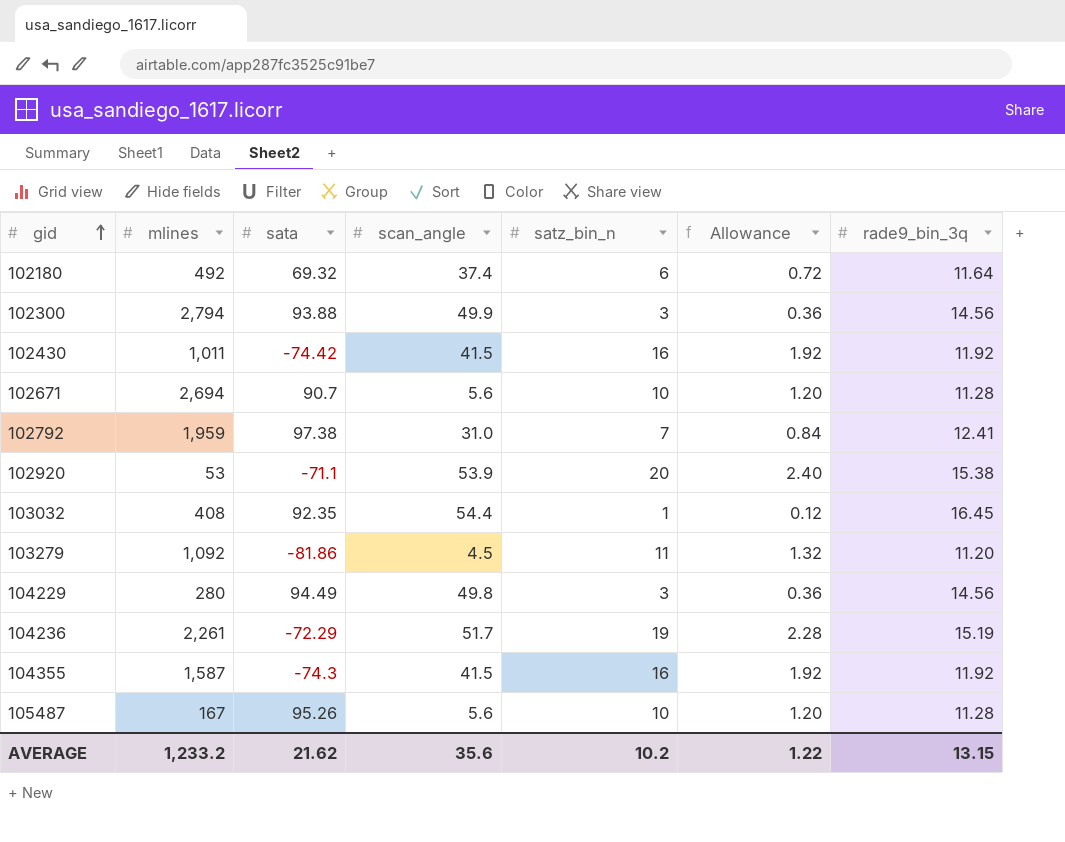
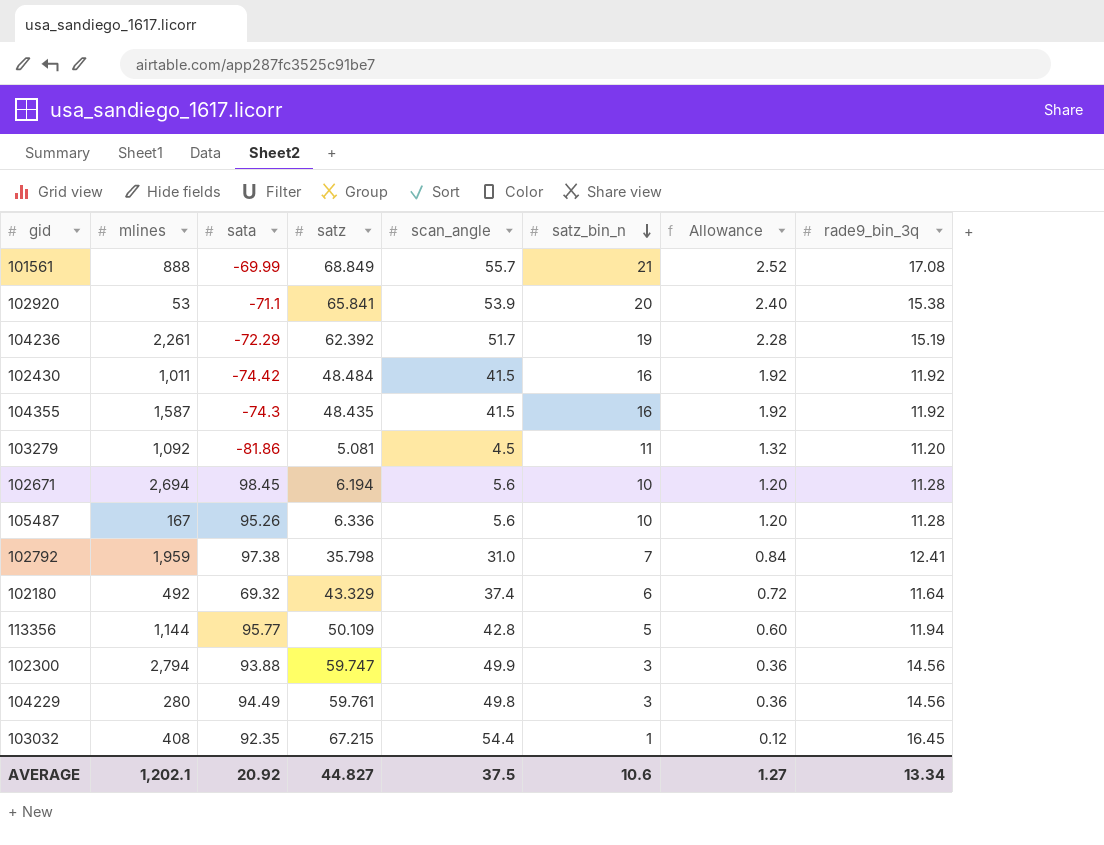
row order: gid ascending -> satz_bin_n descending
column satz | position: none -> 4
row 101561: none -> 888 | -69.99 | 68.849 | 55.7 | 21 | 2.52 | 17.08
102671 | sata: 90.7 -> 98.45
row 113356: none -> 1,144 | 95.77 | 50.109 | 42.8 | 5 | 0.60 | 11.94
AVERAGE | mlines: 1,233.2 -> 1,202.1
AVERAGE | sata: 21.62 -> 20.92
AVERAGE | scan_angle: 35.6 -> 37.5
AVERAGE | satz_bin_n: 10.2 -> 10.6
AVERAGE | Allowance: 1.22 -> 1.27
AVERAGE | rade9_bin_3q: 13.15 -> 13.34

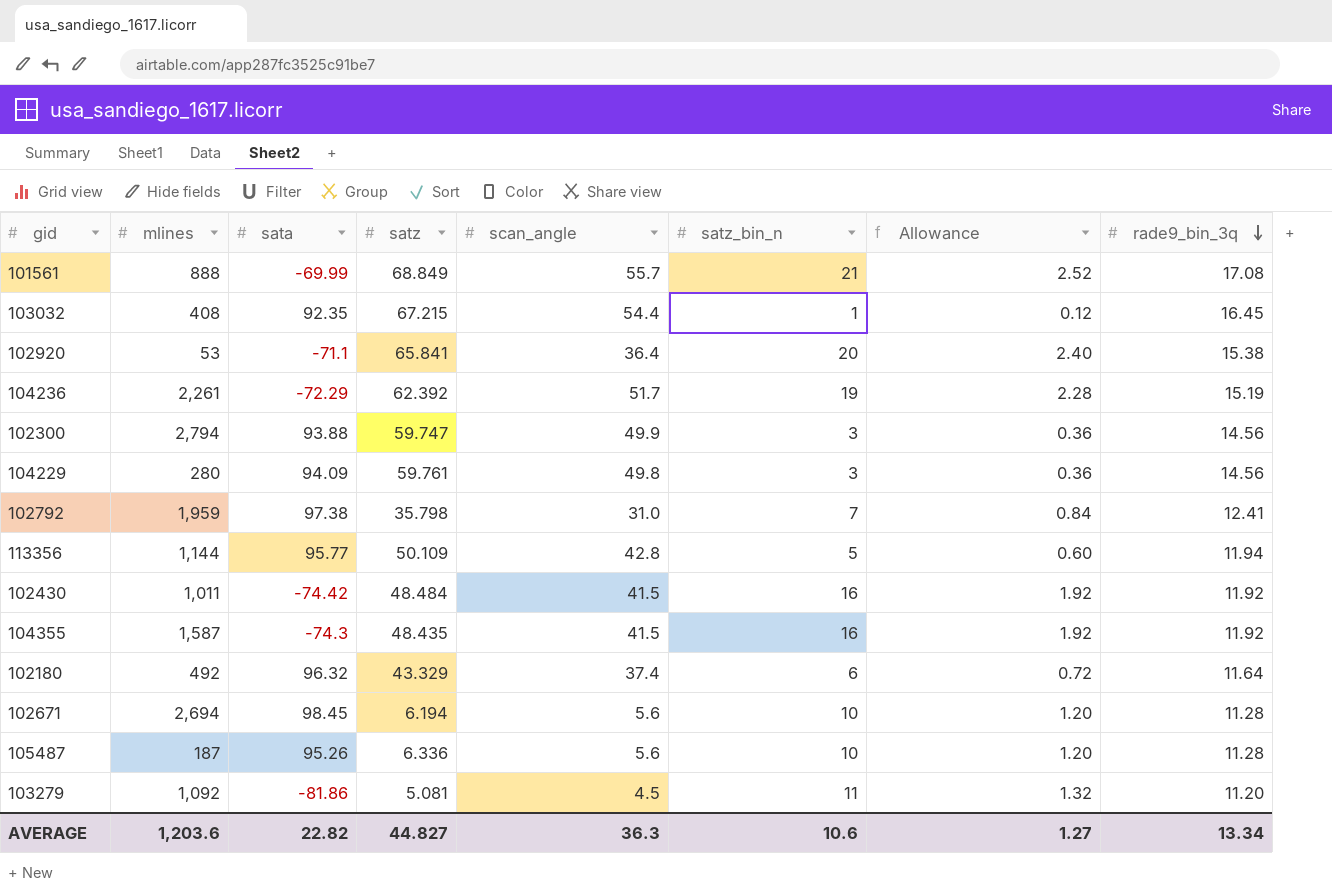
row order: satz_bin_n descending -> rade9_bin_3q descending
102920 | scan_angle: 53.9 -> 36.4
104229 | sata: 94.49 -> 94.09
102180 | sata: 69.32 -> 96.32
105487 | mlines: 167 -> 187
AVERAGE | mlines: 1,202.1 -> 1,203.6
AVERAGE | sata: 20.92 -> 22.82
AVERAGE | scan_angle: 37.5 -> 36.3

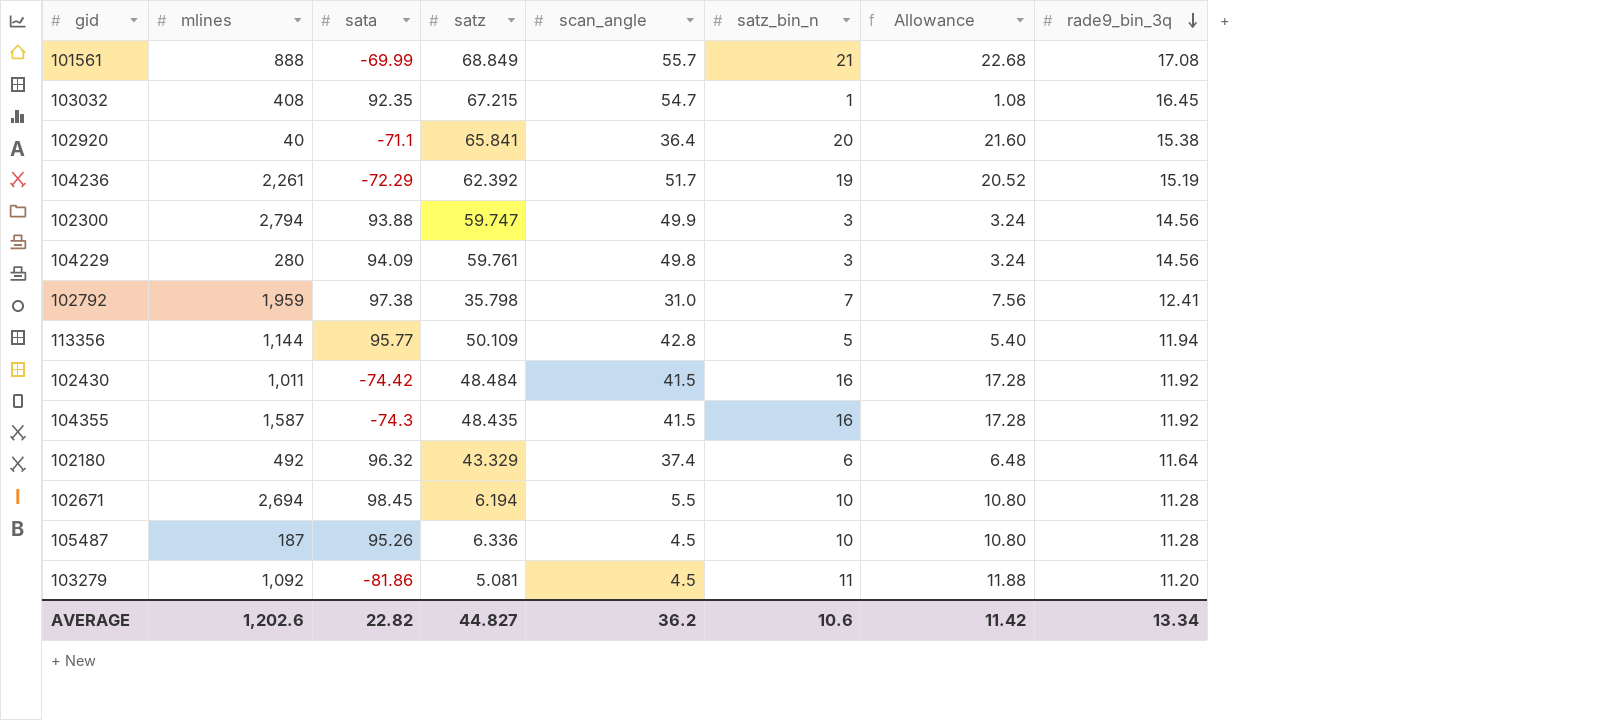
column Allowance | formula: [satz_bin_n] * 0.12 -> [satz_bin_n] * 1.08
103032 | scan_angle: 54.4 -> 54.7
102920 | mlines: 53 -> 40
102671 | scan_angle: 5.6 -> 5.5
105487 | scan_angle: 5.6 -> 4.5
AVERAGE | mlines: 1,203.6 -> 1,202.6
AVERAGE | scan_angle: 36.3 -> 36.2
AVERAGE | Allowance: 1.27 -> 11.42

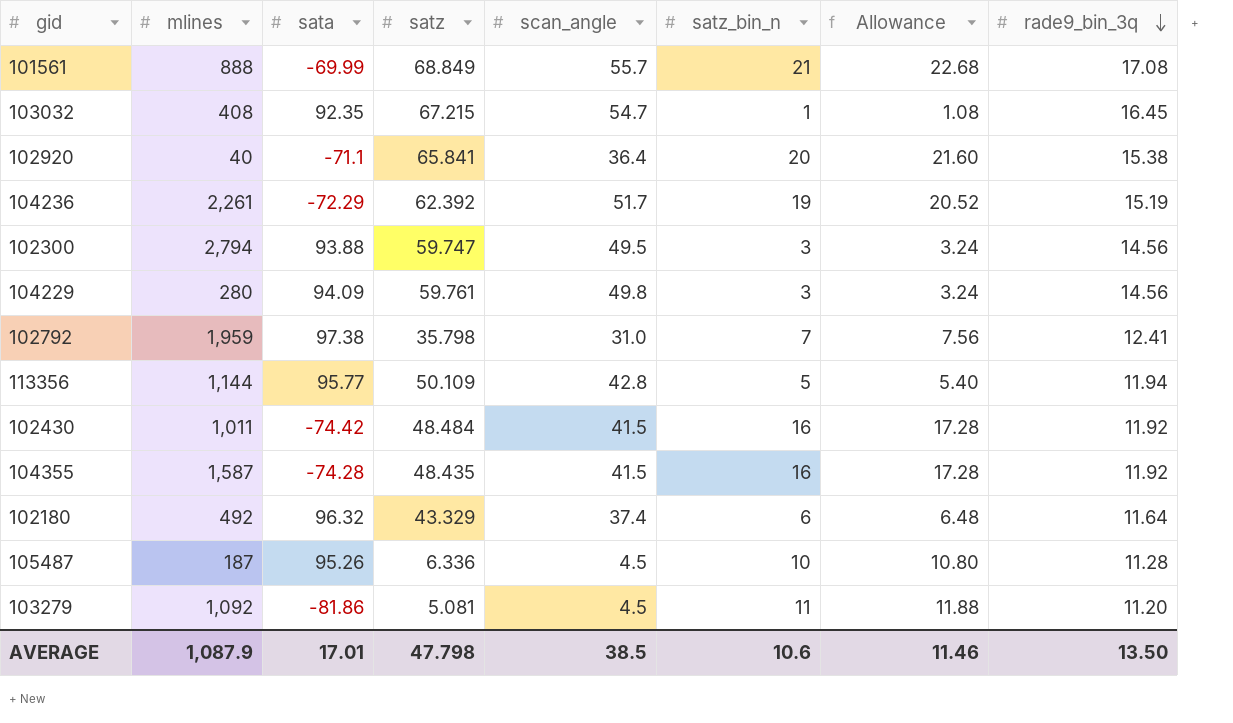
row 102671: 2,694 | 98.45 | 6.194 | 5.5 | 10 | 10.80 | 11.28 -> none
102300 | scan_angle: 49.9 -> 49.5
104355 | sata: -74.3 -> -74.28
AVERAGE | mlines: 1,202.6 -> 1,087.9
AVERAGE | sata: 22.82 -> 17.01
AVERAGE | satz: 44.827 -> 47.798
AVERAGE | scan_angle: 36.2 -> 38.5
AVERAGE | Allowance: 11.42 -> 11.46
AVERAGE | rade9_bin_3q: 13.34 -> 13.50

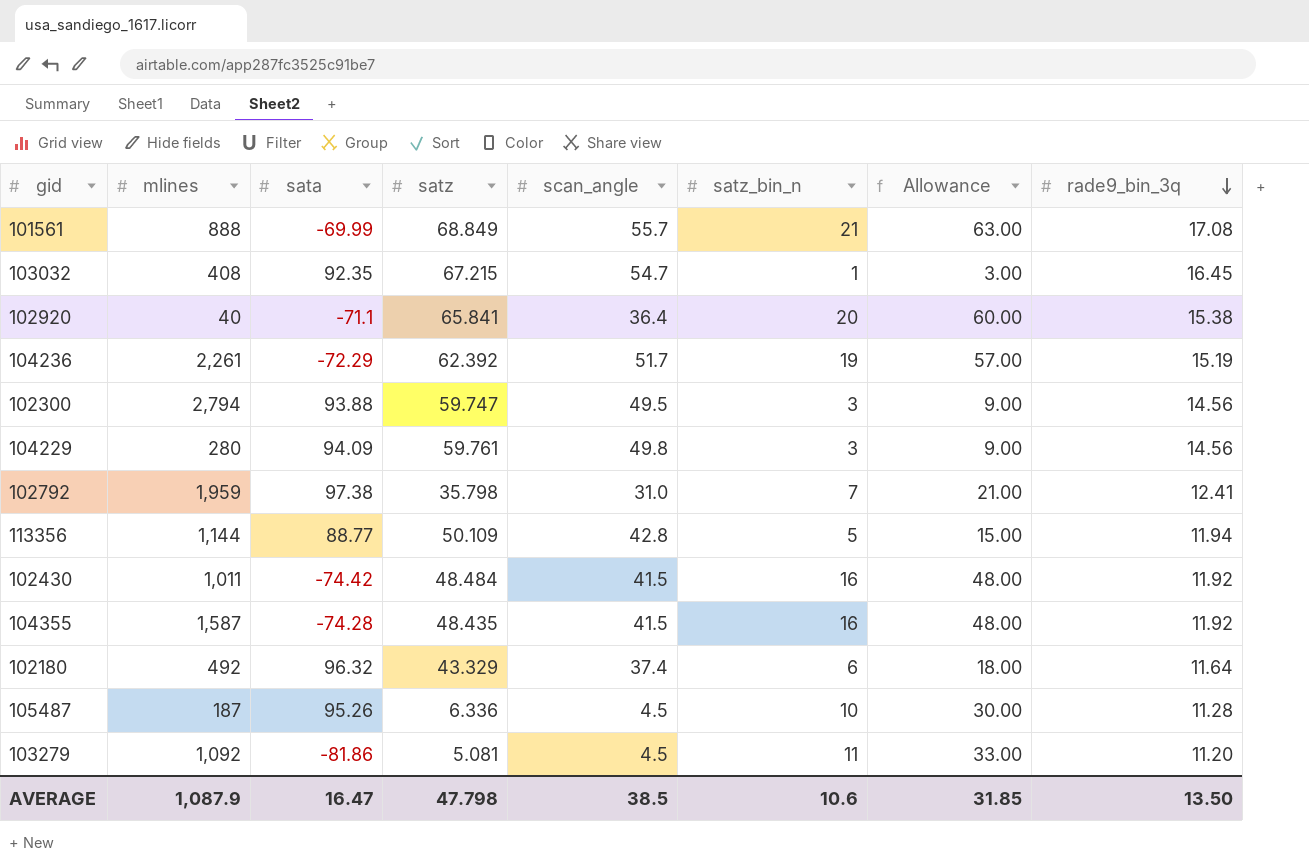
column Allowance | formula: [satz_bin_n] * 1.08 -> [satz_bin_n] * 3
113356 | sata: 95.77 -> 88.77
AVERAGE | sata: 17.01 -> 16.47
AVERAGE | Allowance: 11.46 -> 31.85

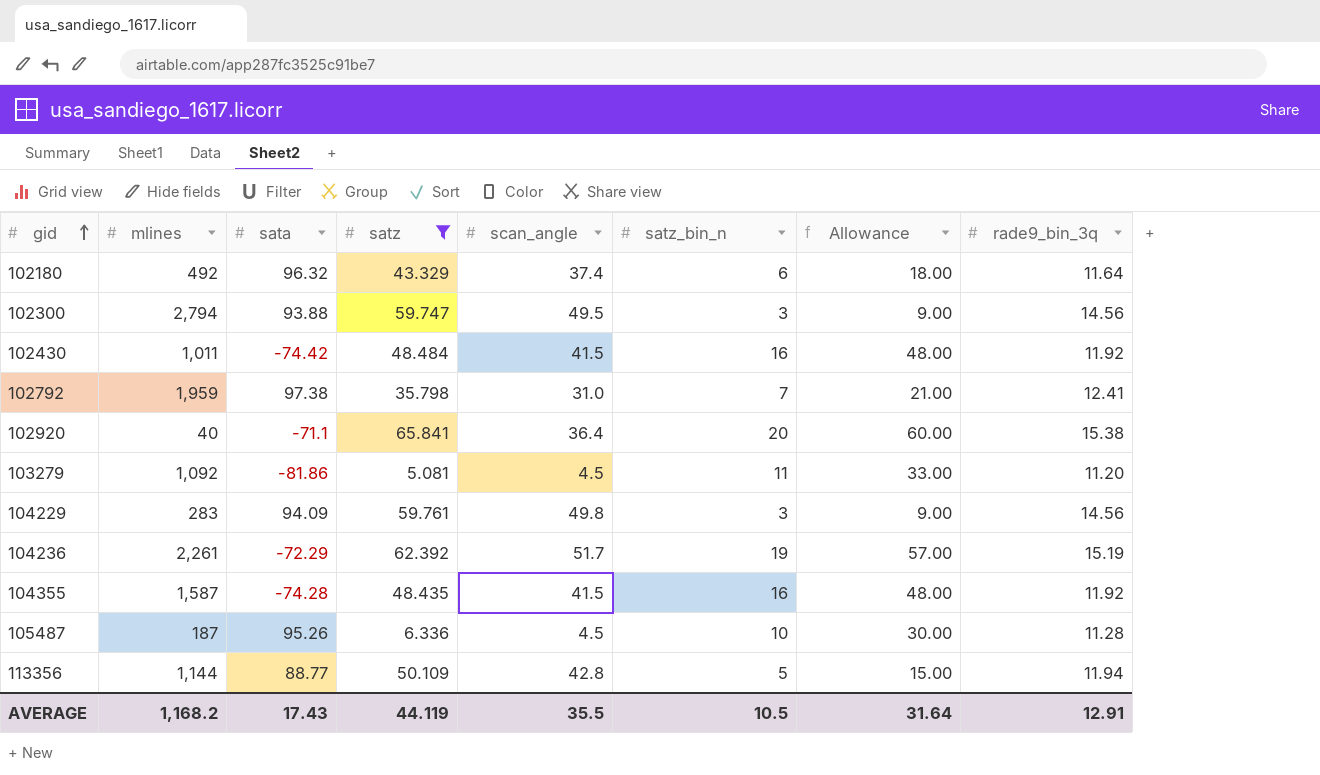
filter: none -> satz <= 65.841
row order: rade9_bin_3q descending -> gid ascending
104229 | mlines: 280 -> 283
AVERAGE | mlines: 1,087.9 -> 1,168.2
AVERAGE | sata: 16.47 -> 17.43
AVERAGE | satz: 47.798 -> 44.119
AVERAGE | scan_angle: 38.5 -> 35.5
AVERAGE | satz_bin_n: 10.6 -> 10.5
AVERAGE | Allowance: 31.85 -> 31.64
AVERAGE | rade9_bin_3q: 13.50 -> 12.91

